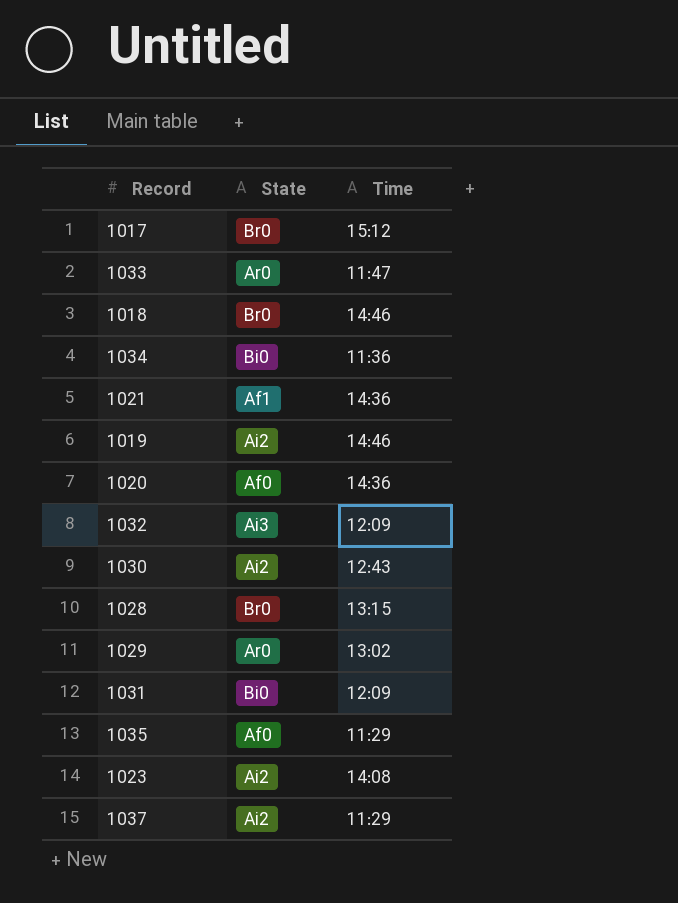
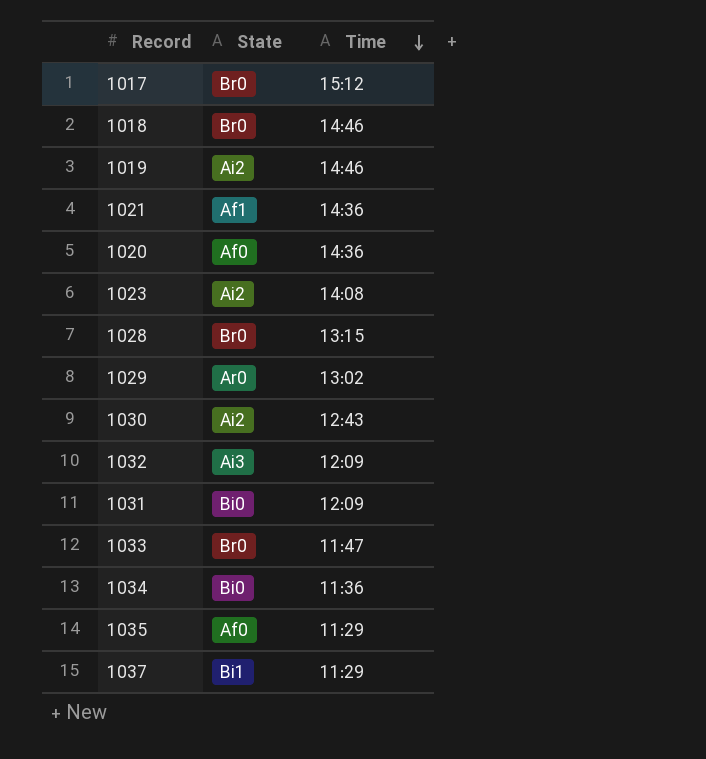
row order: none -> Time descending
1033 | State: Ar0 -> Br0
1037 | State: Ai2 -> Bi1

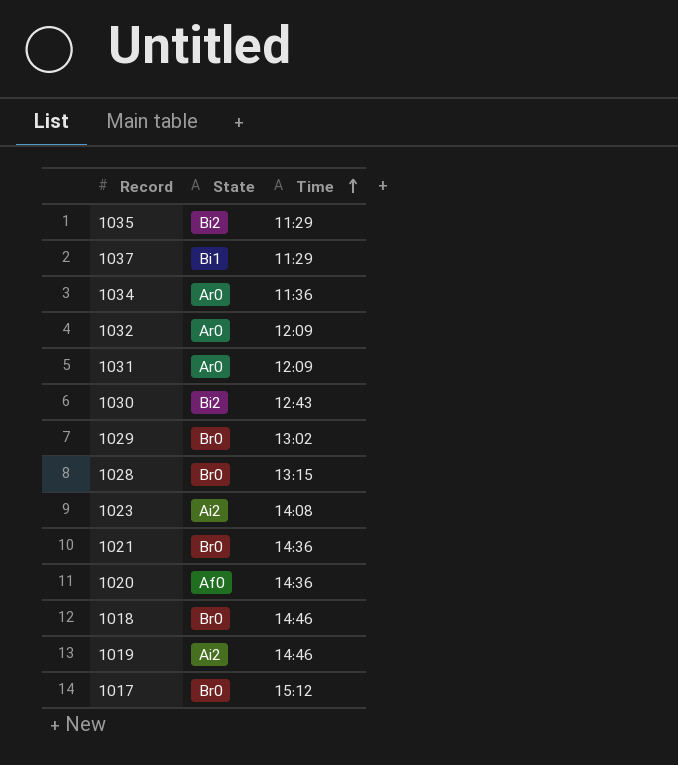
row order: Time descending -> Time ascending
row 1033: Br0 | 11:47 -> none
1035 | State: Af0 -> Bi2
1034 | State: Bi0 -> Ar0
1032 | State: Ai3 -> Ar0
1031 | State: Bi0 -> Ar0
1030 | State: Ai2 -> Bi2
1029 | State: Ar0 -> Br0
1021 | State: Af1 -> Br0

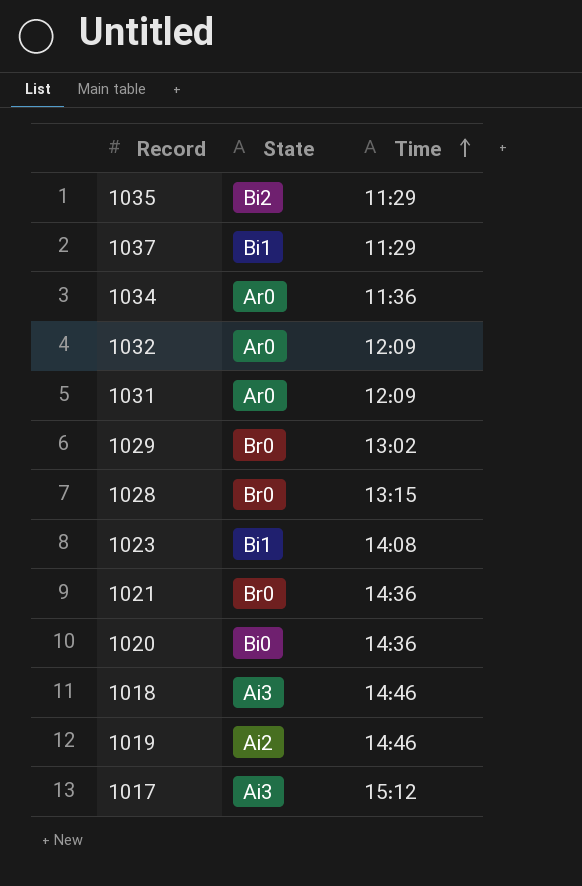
row 1030: Bi2 | 12:43 -> none
1023 | State: Ai2 -> Bi1
1020 | State: Af0 -> Bi0
1018 | State: Br0 -> Ai3
1017 | State: Br0 -> Ai3

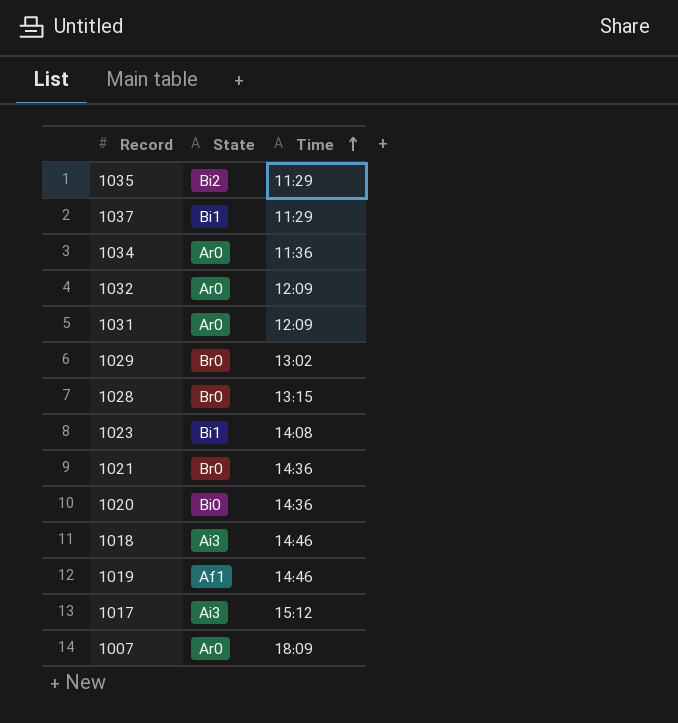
1019 | State: Ai2 -> Af1
row 1007: none -> Ar0 | 18:09

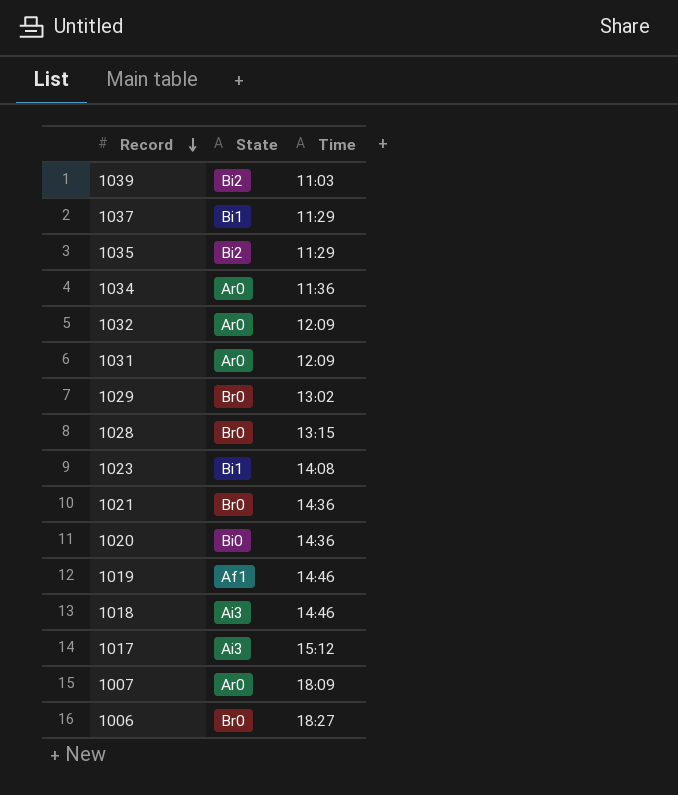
row order: Time ascending -> Record descending
row 1039: none -> Bi2 | 11:03
row 1006: none -> Br0 | 18:27

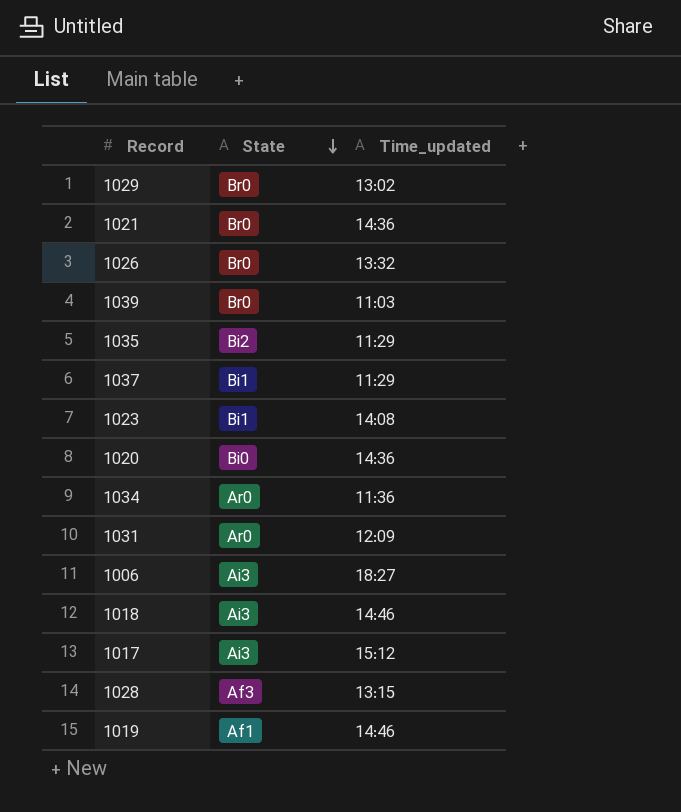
row order: Record descending -> State descending
column name: Time -> Time_updated
row 1032: Ar0 | 12:09 -> none
row 1007: Ar0 | 18:09 -> none
row 1026: none -> Br0 | 13:32
1039 | State: Bi2 -> Br0
1006 | State: Br0 -> Ai3
1028 | State: Br0 -> Af3

